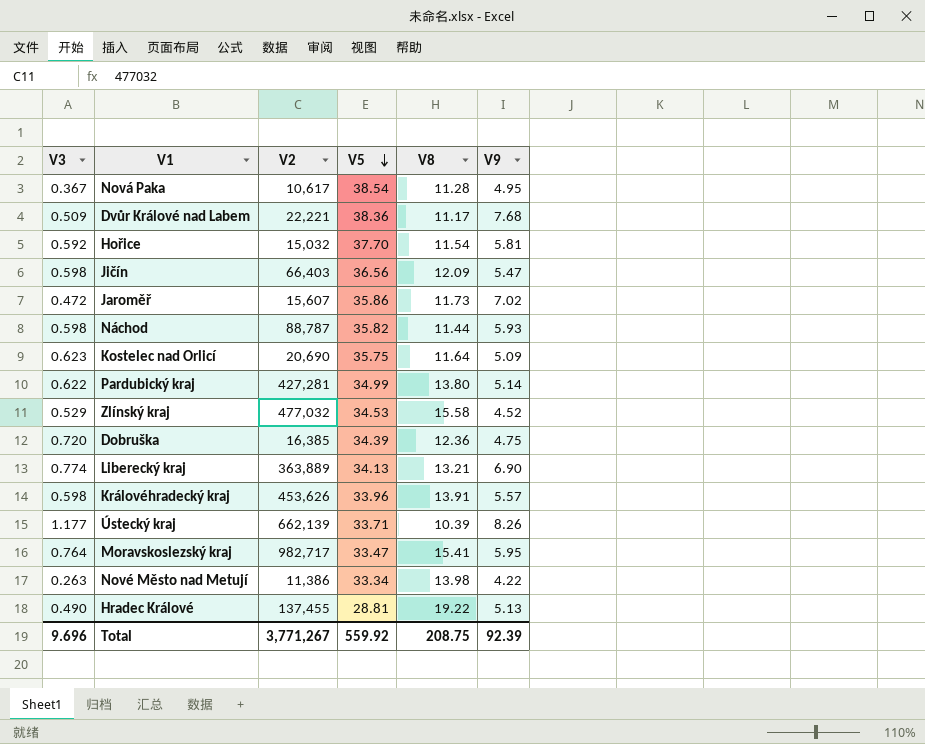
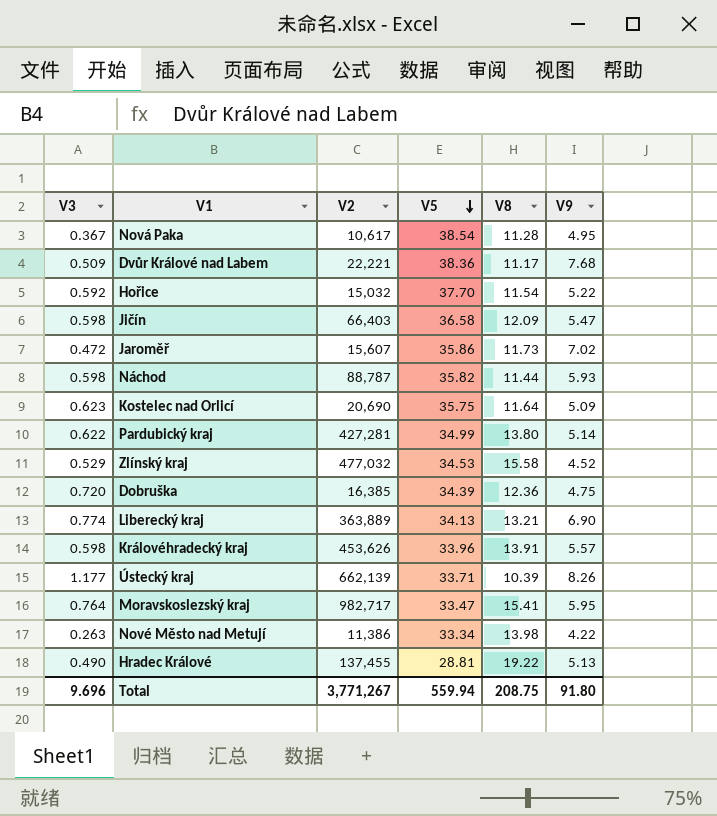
Hořice | V9: 5.81 -> 5.22
Jičín | V5: 36.56 -> 36.58
Total | V5: 559.92 -> 559.94
Total | V9: 92.39 -> 91.80

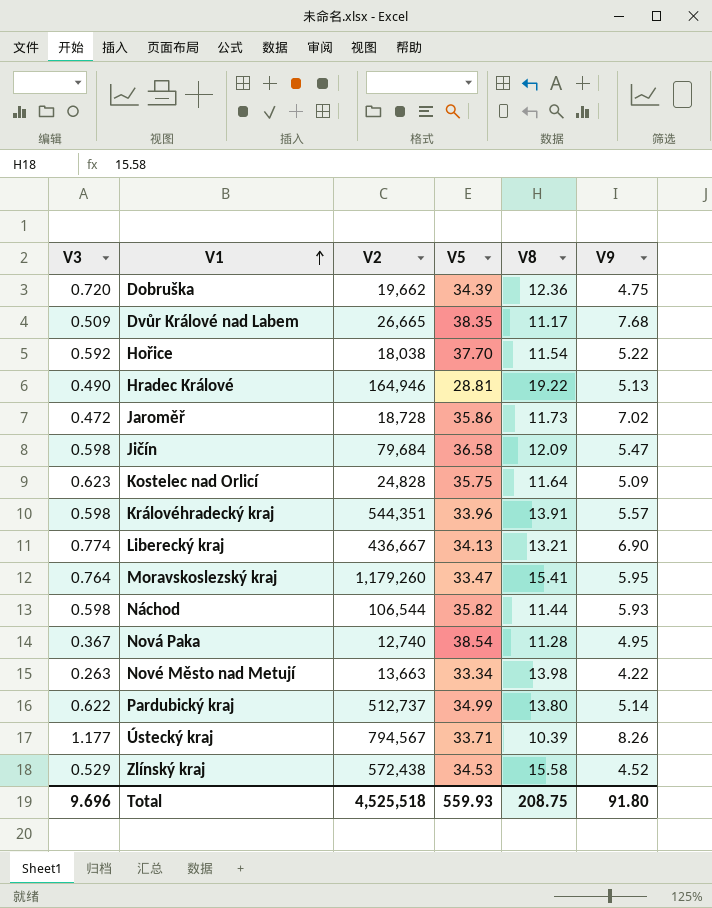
row order: V5 descending -> V1 ascending
Dobruška | V2: 16,385 -> 19,662
Dvůr Králové nad Labem | V2: 22,221 -> 26,665
Dvůr Králové nad Labem | V5: 38.36 -> 38.35
Hořice | V2: 15,032 -> 18,038
Hradec Králové | V2: 137,455 -> 164,946
Jaroměř | V2: 15,607 -> 18,728
Jičín | V2: 66,403 -> 79,684
Kostelec nad Orlicí | V2: 20,690 -> 24,828
Královéhradecký kraj | V2: 453,626 -> 544,351
Liberecký kraj | V2: 363,889 -> 436,667
Moravskoslezský kraj | V2: 982,717 -> 1,179,260
Náchod | V2: 88,787 -> 106,544
Nová Paka | V2: 10,617 -> 12,740
Nové Město nad Metují | V2: 11,386 -> 13,663
Pardubický kraj | V2: 427,281 -> 512,737
Ústecký kraj | V2: 662,139 -> 794,567
Zlínský kraj | V2: 477,032 -> 572,438
Total | V2: 3,771,267 -> 4,525,518
Total | V5: 559.94 -> 559.93

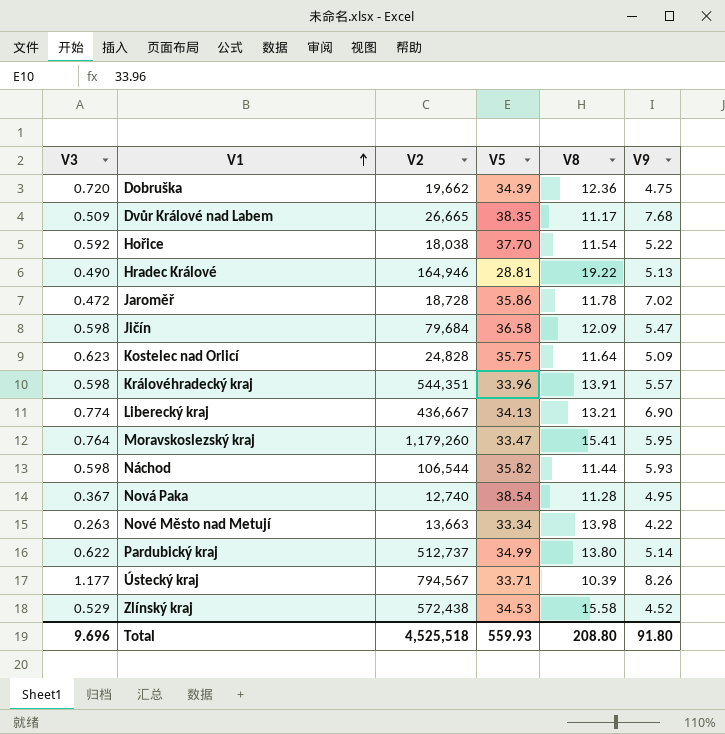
Jaroměř | V8: 11.73 -> 11.78
Total | V8: 208.75 -> 208.80

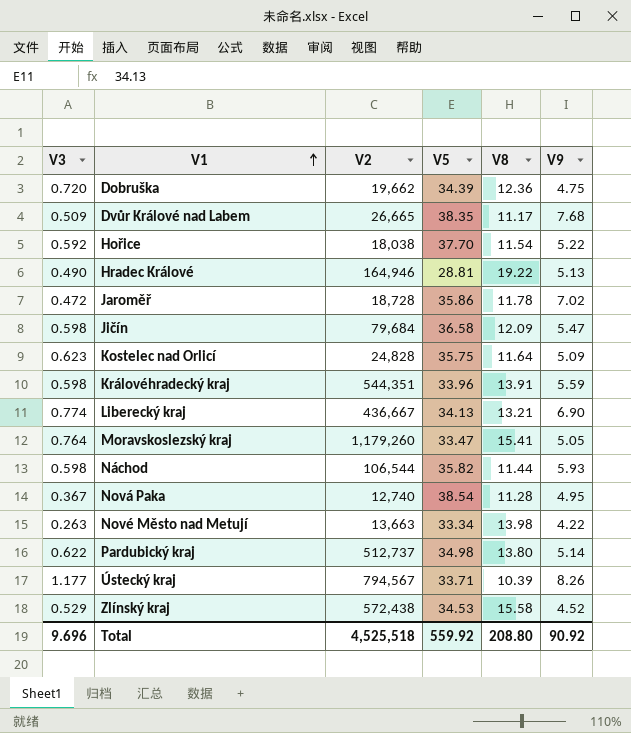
Královéhradecký kraj | V9: 5.57 -> 5.59
Moravskoslezský kraj | V9: 5.95 -> 5.05
Pardubický kraj | V5: 34.99 -> 34.98
Total | V5: 559.93 -> 559.92
Total | V9: 91.80 -> 90.92

